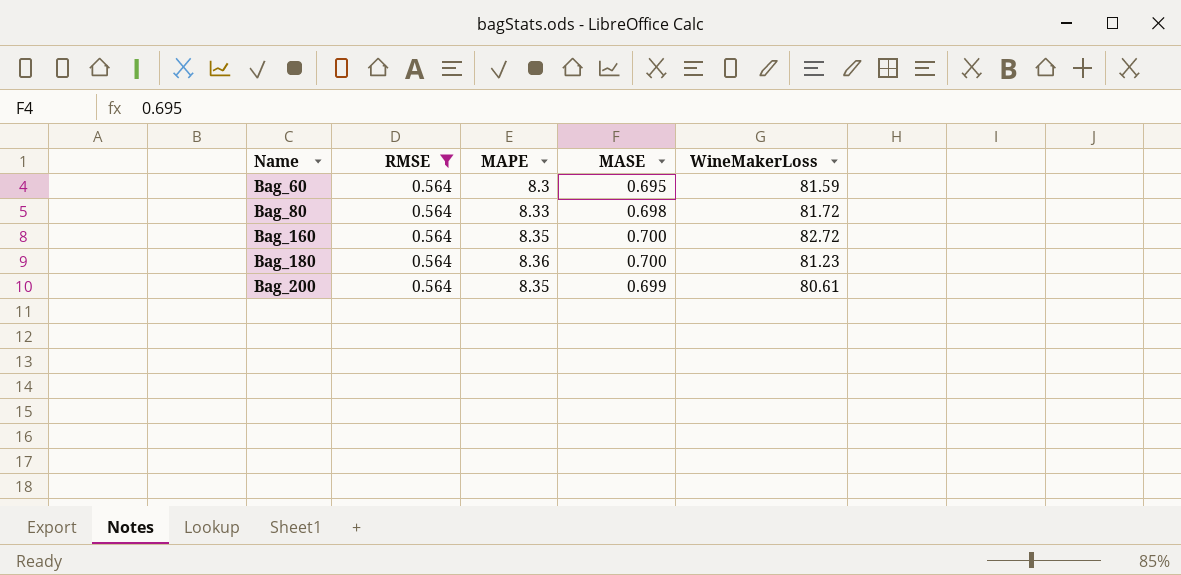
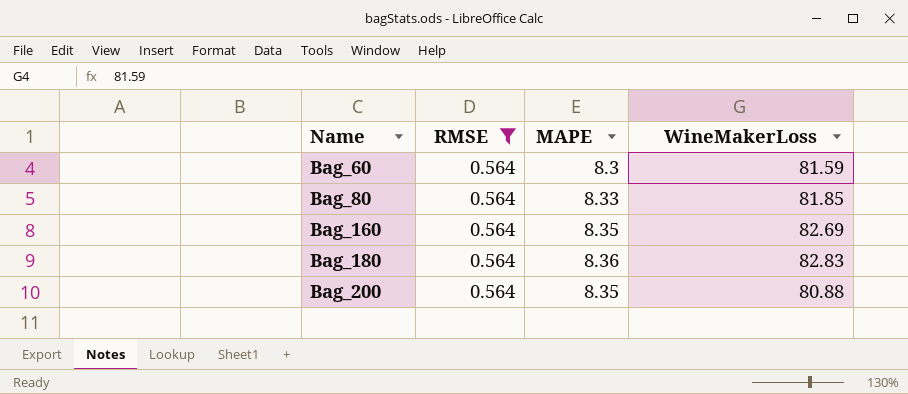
column MASE | position: 4 -> none
Bag_80 | WineMakerLoss: 81.72 -> 81.85
Bag_160 | WineMakerLoss: 82.72 -> 82.69
Bag_180 | WineMakerLoss: 81.23 -> 82.83
Bag_200 | WineMakerLoss: 80.61 -> 80.88

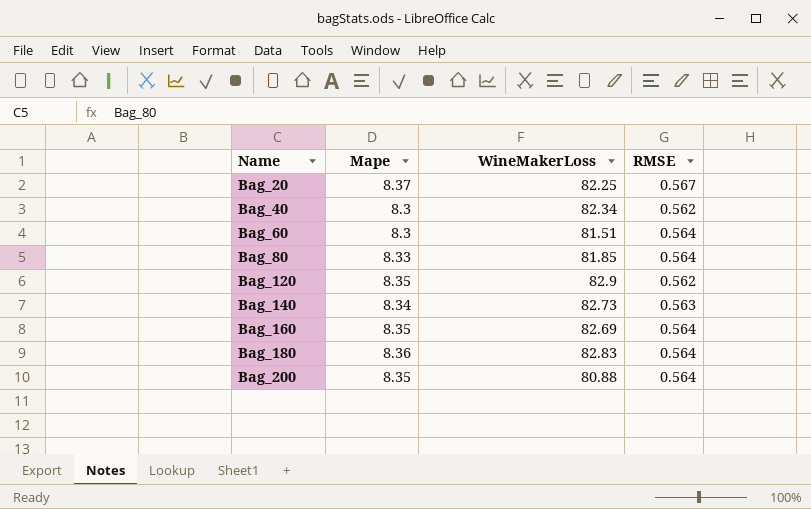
filter: RMSE = 0.564 -> none
column name: MAPE -> Mape
column RMSE | position: 2 -> 4
Bag_60 | WineMakerLoss: 81.59 -> 81.51

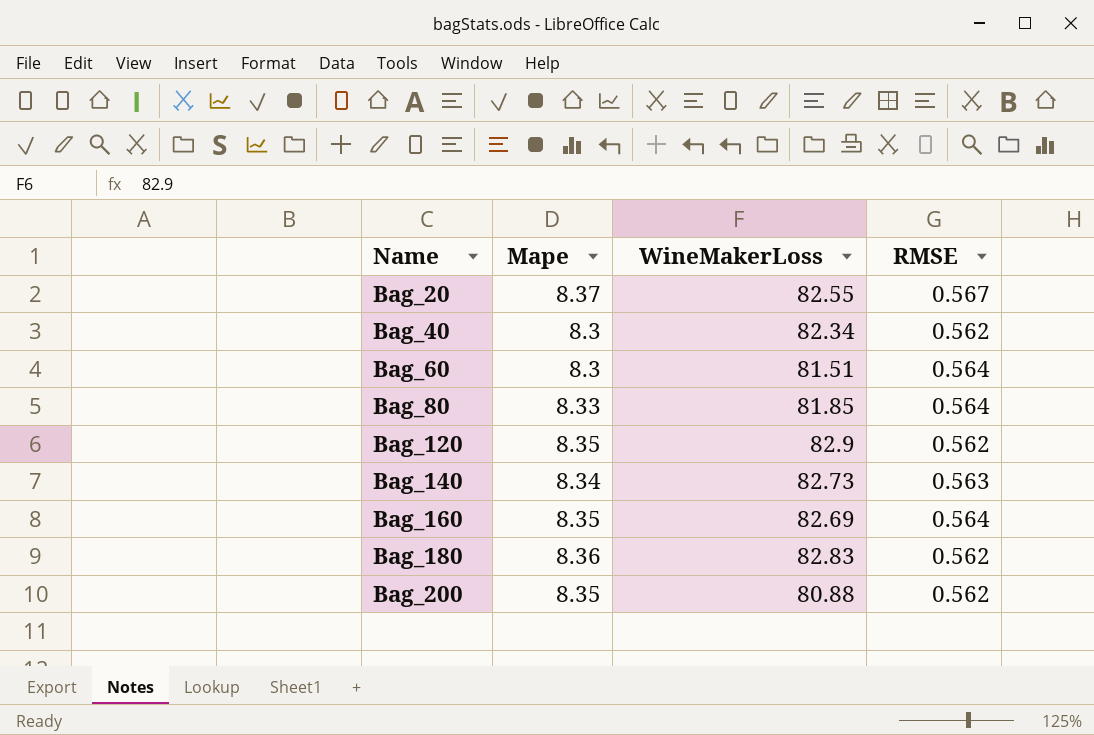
Bag_20 | WineMakerLoss: 82.25 -> 82.55
Bag_180 | RMSE: 0.564 -> 0.562
Bag_200 | RMSE: 0.564 -> 0.562

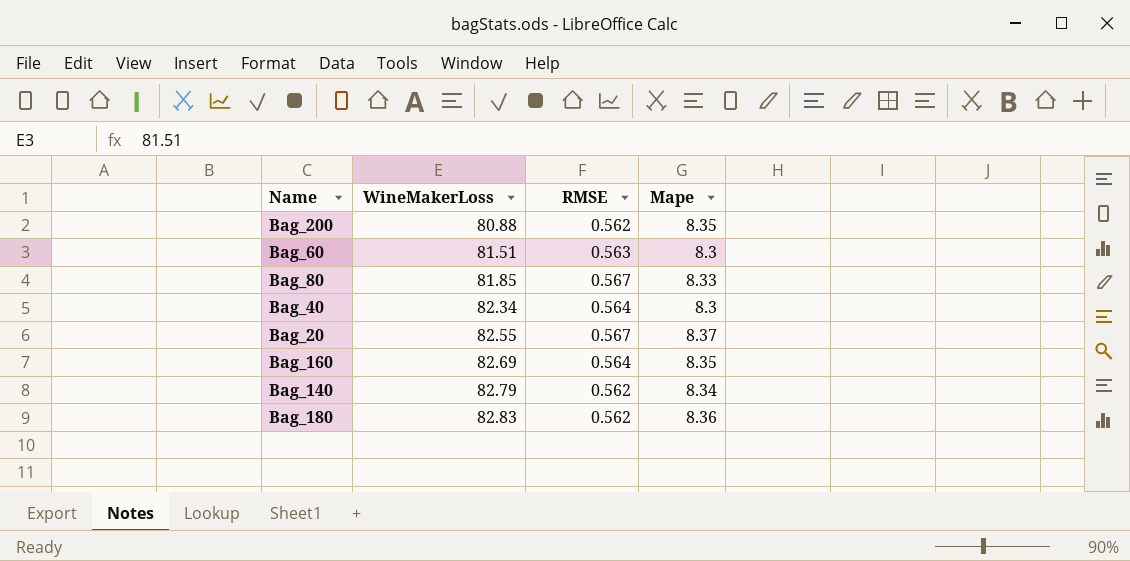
row order: Name ascending -> WineMakerLoss ascending
column Mape | position: 2 -> 4
row Bag_120: 8.35 | 82.9 | 0.562 -> none
Bag_60 | RMSE: 0.564 -> 0.563
Bag_80 | RMSE: 0.564 -> 0.567
Bag_40 | RMSE: 0.562 -> 0.564
Bag_140 | WineMakerLoss: 82.73 -> 82.79
Bag_140 | RMSE: 0.563 -> 0.562

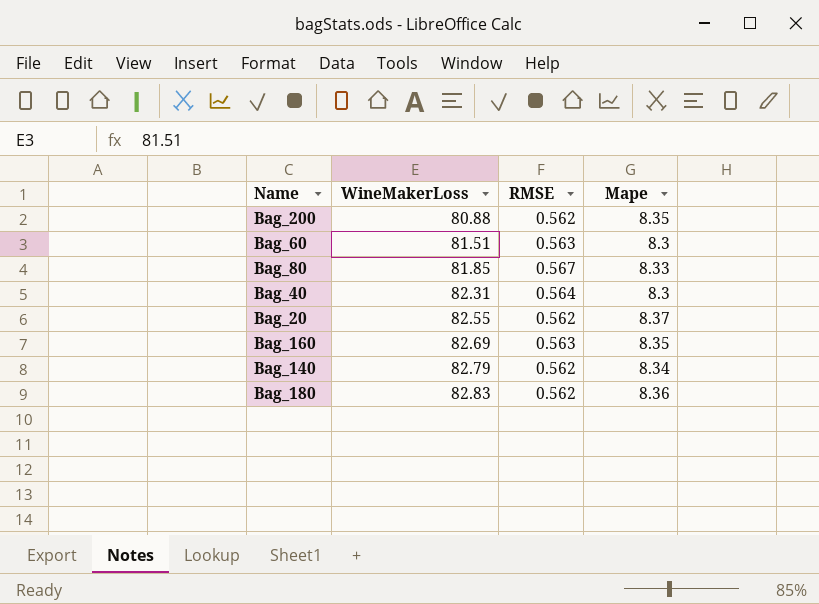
Bag_40 | WineMakerLoss: 82.34 -> 82.31
Bag_20 | RMSE: 0.567 -> 0.562
Bag_160 | RMSE: 0.564 -> 0.563

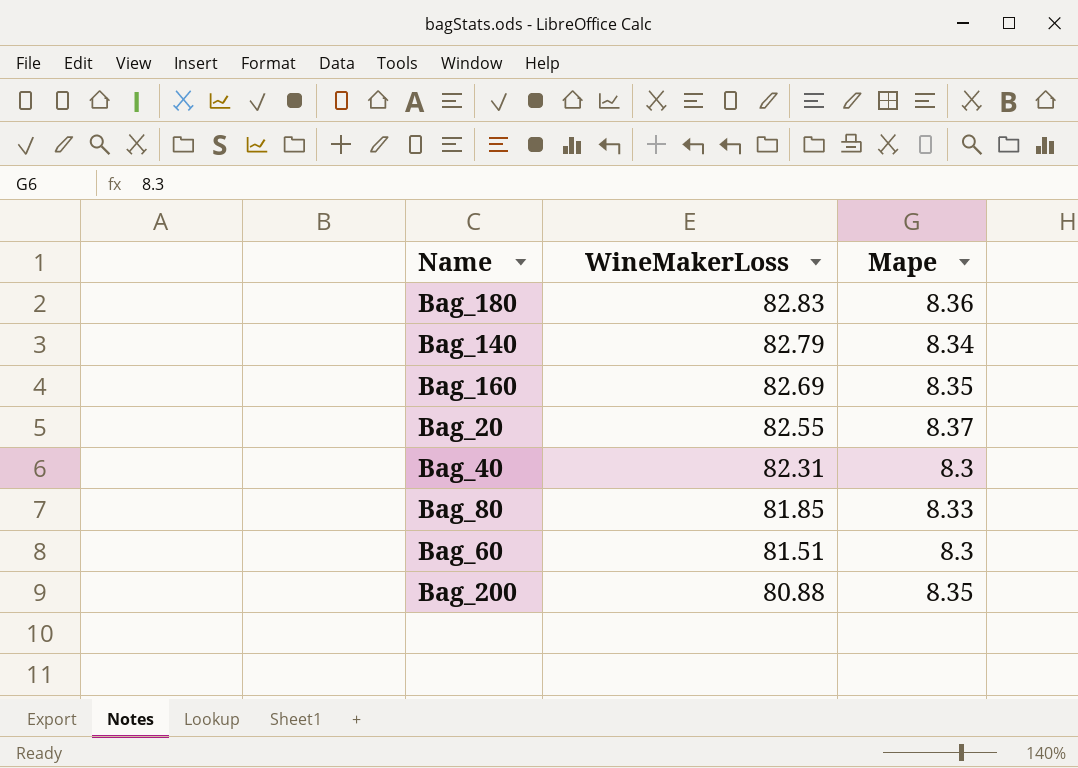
row order: WineMakerLoss ascending -> WineMakerLoss descending
column RMSE | position: 3 -> none

